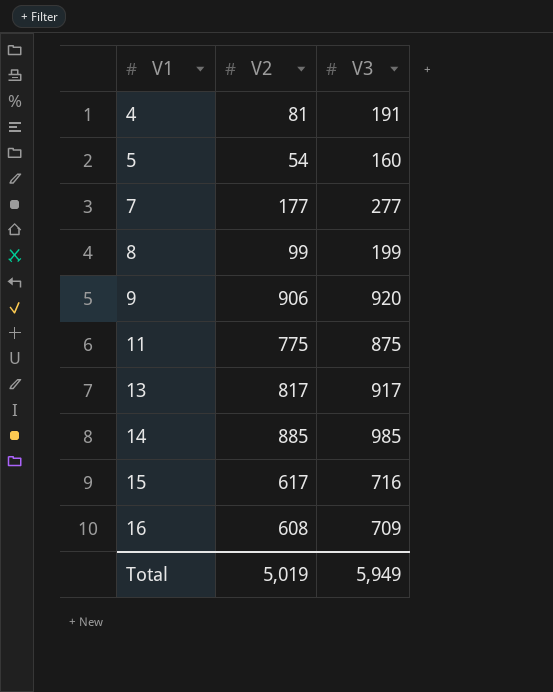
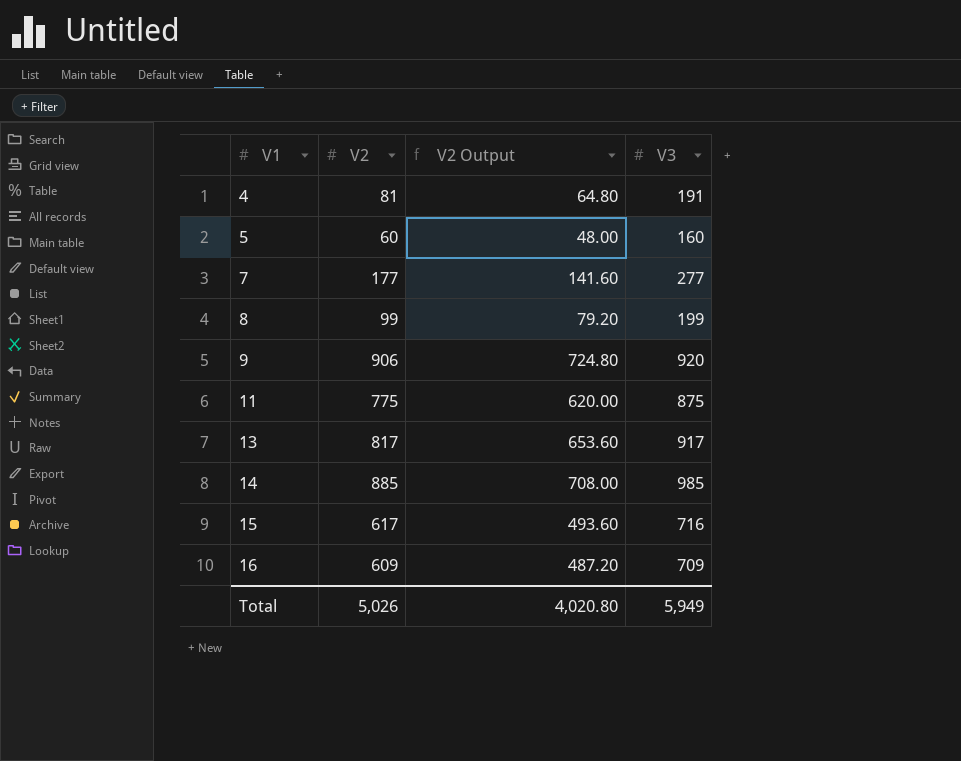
column V2 Output | formula: none -> [V2] * 0.8
5 | V2: 54 -> 60
16 | V2: 608 -> 609
Total | V2: 5,019 -> 5,026

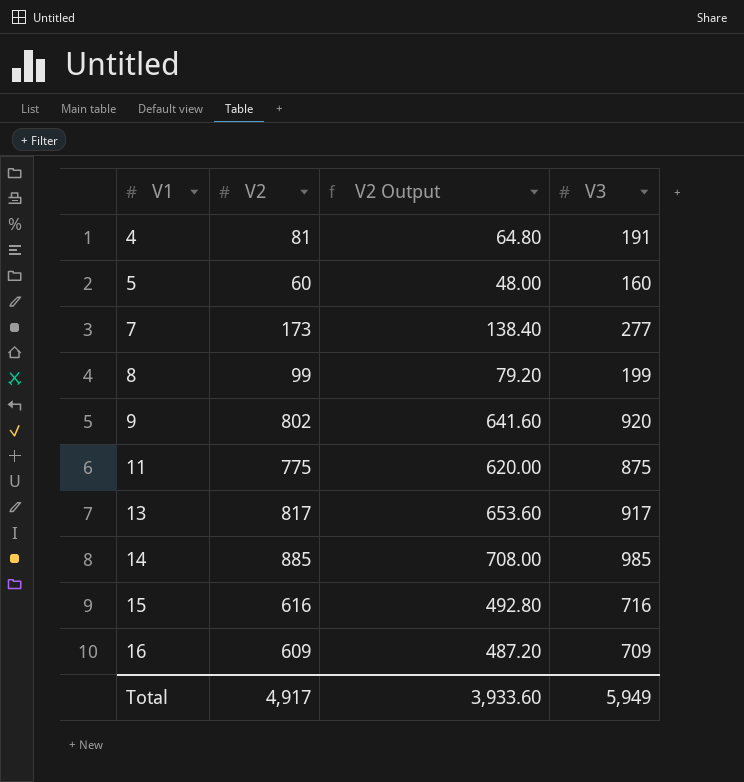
7 | V2: 177 -> 173
7 | V2 Output: 141.60 -> 138.40
9 | V2: 906 -> 802
9 | V2 Output: 724.80 -> 641.60
15 | V2: 617 -> 616
15 | V2 Output: 493.60 -> 492.80
Total | V2: 5,026 -> 4,917
Total | V2 Output: 4,020.80 -> 3,933.60

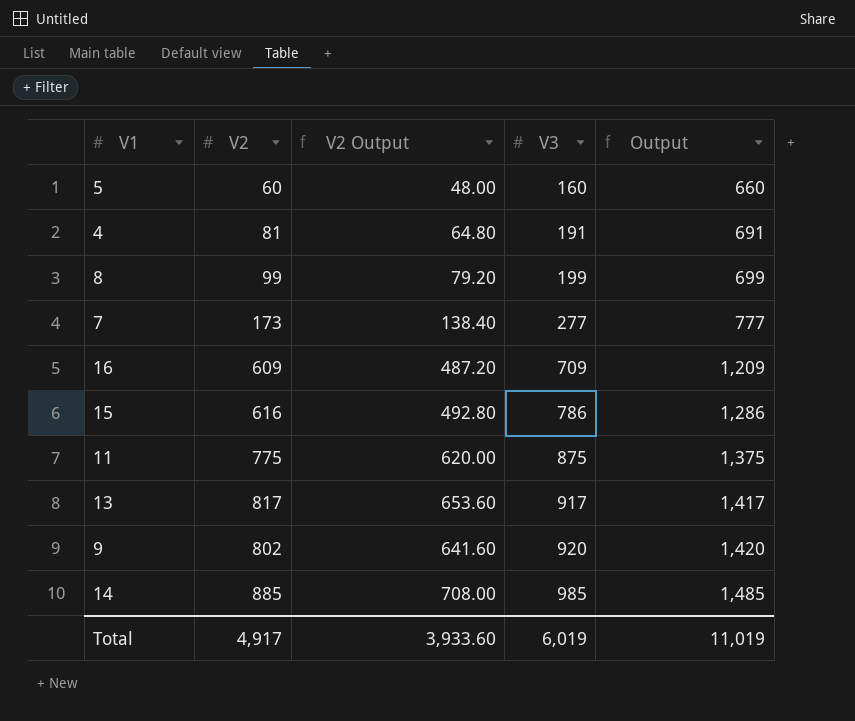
row order: V1 ascending -> V3 ascending
column Output | formula: none -> [V3] + 500
15 | V3: 716 -> 786
Total | V3: 5,949 -> 6,019

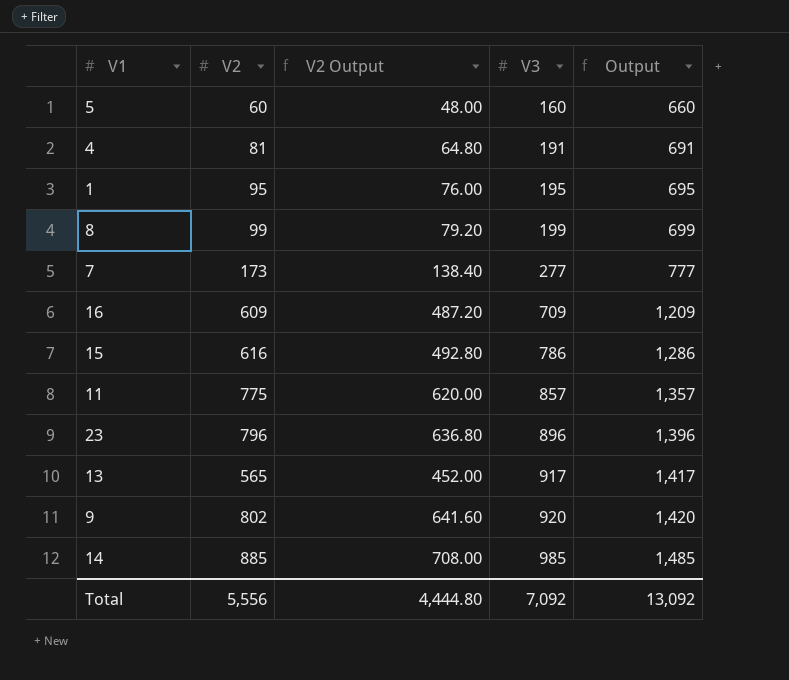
row 1: none -> 95 | 76.00 | 195 | 695
11 | V3: 875 -> 857
11 | Output: 1,375 -> 1,357
row 23: none -> 796 | 636.80 | 896 | 1,396
13 | V2: 817 -> 565
13 | V2 Output: 653.60 -> 452.00
Total | V2: 4,917 -> 5,556
Total | V2 Output: 3,933.60 -> 4,444.80
Total | V3: 6,019 -> 7,092
Total | Output: 11,019 -> 13,092

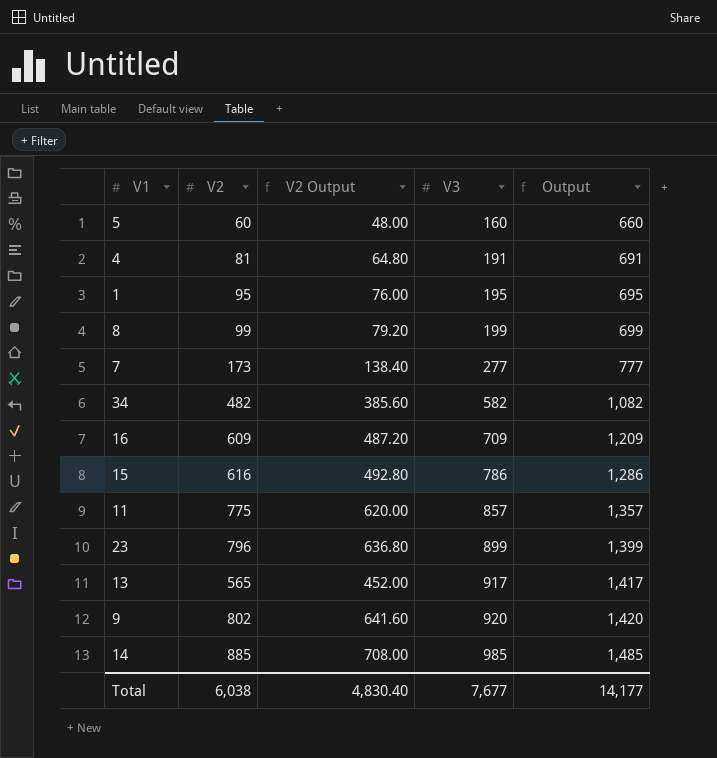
row 34: none -> 482 | 385.60 | 582 | 1,082
23 | V3: 896 -> 899
23 | Output: 1,396 -> 1,399
Total | V2: 5,556 -> 6,038
Total | V2 Output: 4,444.80 -> 4,830.40
Total | V3: 7,092 -> 7,677
Total | Output: 13,092 -> 14,177

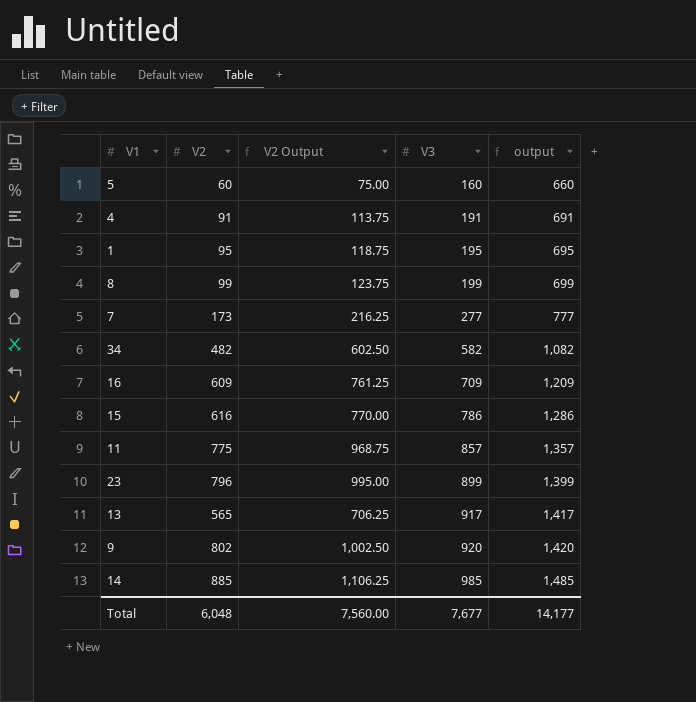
column V2 Output | formula: [V2] * 0.8 -> [V2] * 1.25
column name: Output -> output
4 | V2: 81 -> 91
Total | V2: 6,038 -> 6,048
Total | V2 Output: 4,830.40 -> 7,560.00

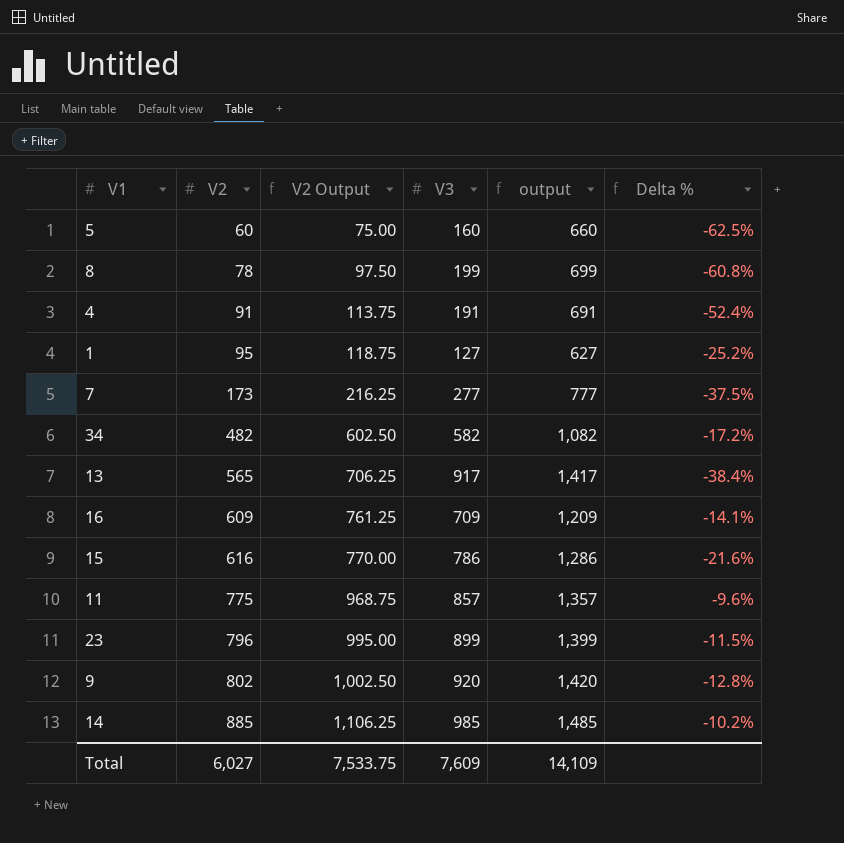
row order: V3 ascending -> V2 ascending
column Delta % | formula: none -> ([V2] - [V3]) / [V3]
8 | V2: 99 -> 78
8 | V2 Output: 123.75 -> 97.50
1 | V3: 195 -> 127
1 | output: 695 -> 627
Total | V2: 6,048 -> 6,027
Total | V2 Output: 7,560.00 -> 7,533.75
Total | V3: 7,677 -> 7,609
Total | output: 14,177 -> 14,109

